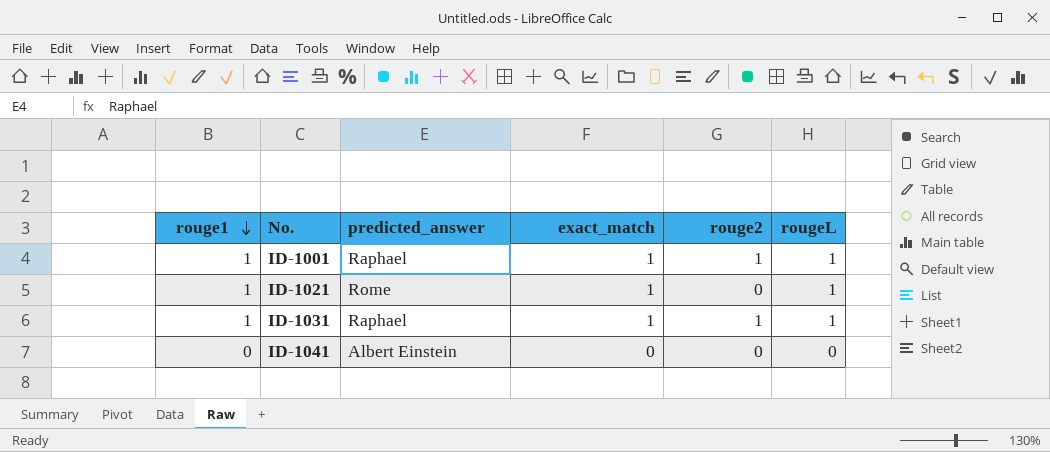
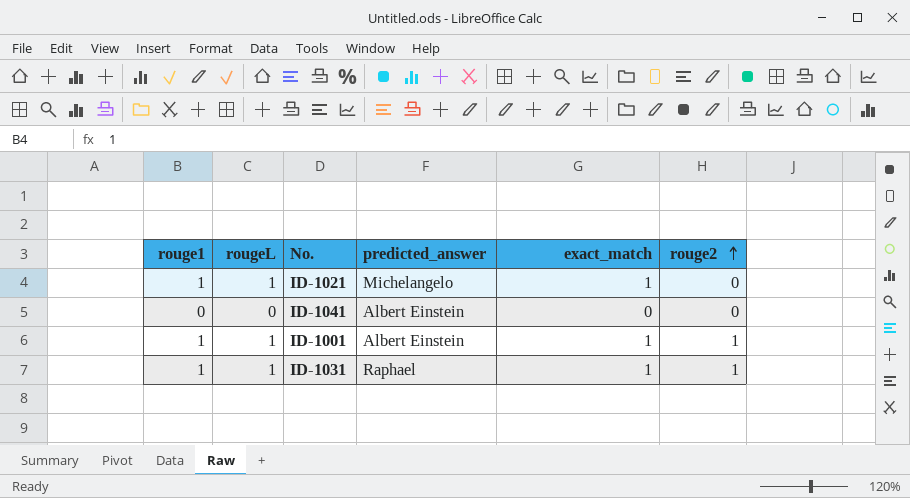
row order: rouge1 descending -> rouge2 ascending
column rougeL | position: 6 -> 2
ID-1021 | predicted_answer: Rome -> Michelangelo
ID-1001 | predicted_answer: Raphael -> Albert Einstein

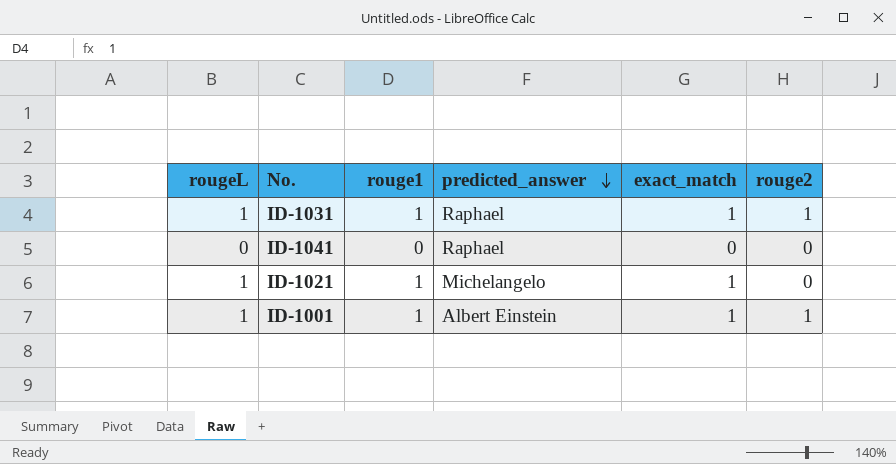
row order: rouge2 ascending -> predicted_answer descending
column rouge1 | position: 1 -> 3
ID-1041 | predicted_answer: Albert Einstein -> Raphael

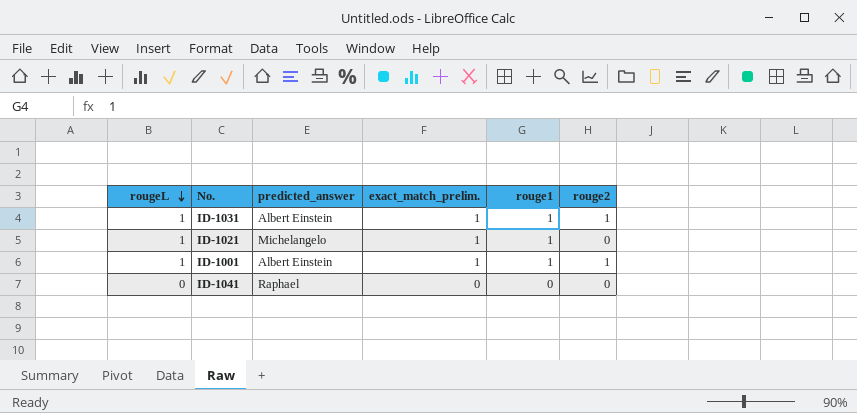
row order: predicted_answer descending -> rougeL descending
column name: exact_match -> exact_match_prelim.
column rouge1 | position: 3 -> 5
ID-1031 | predicted_answer: Raphael -> Albert Einstein

